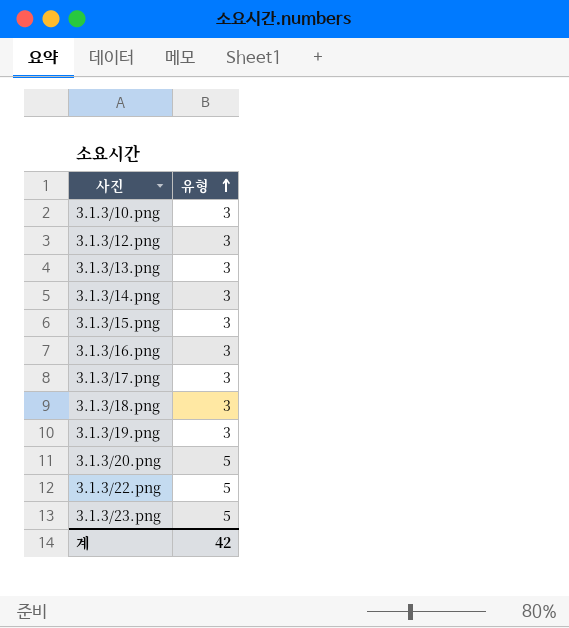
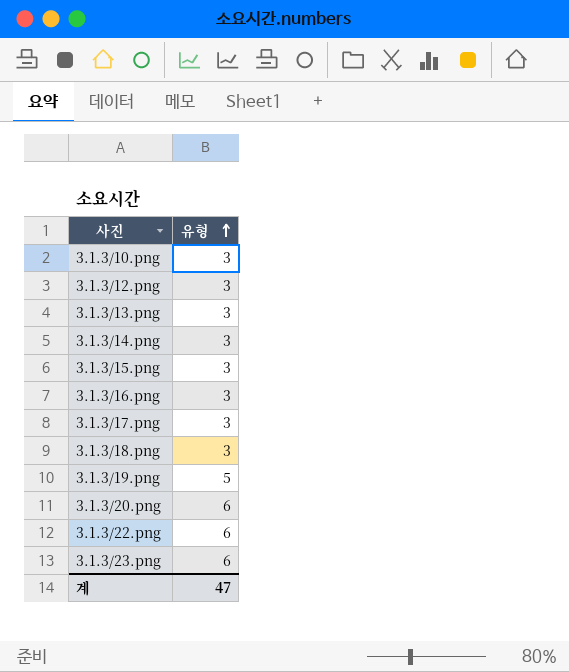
3.1.3/19.png | 유형: 3 -> 5
3.1.3/20.png | 유형: 5 -> 6
3.1.3/22.png | 유형: 5 -> 6
3.1.3/23.png | 유형: 5 -> 6
계 | 유형: 42 -> 47

